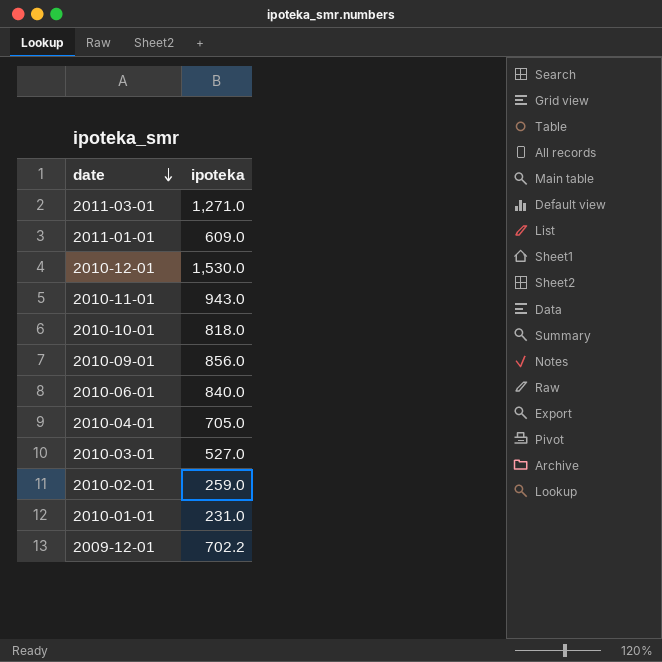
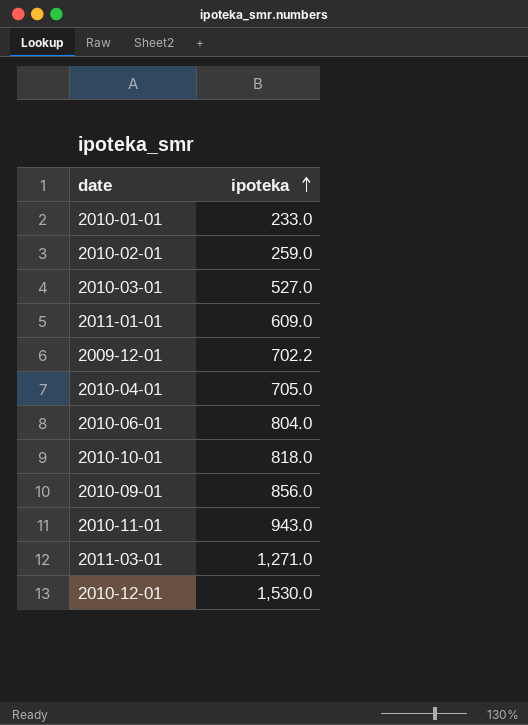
row order: date descending -> ipoteka ascending
2010-01-01 | ipoteka: 231.0 -> 233.0
2010-06-01 | ipoteka: 840.0 -> 804.0

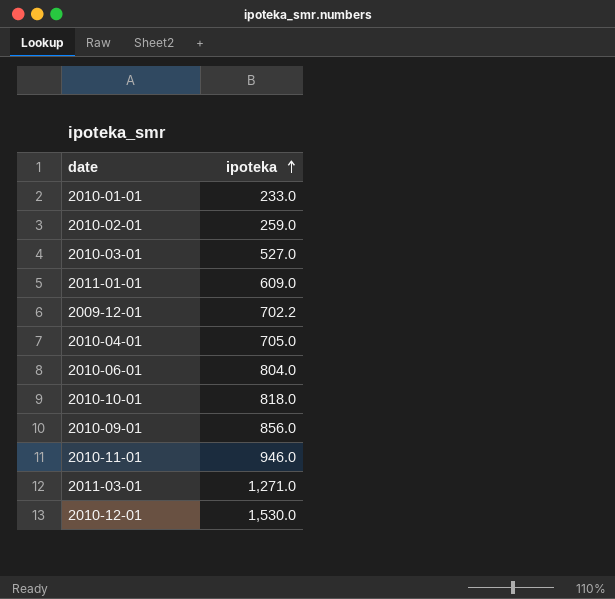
2010-11-01 | ipoteka: 943.0 -> 946.0

